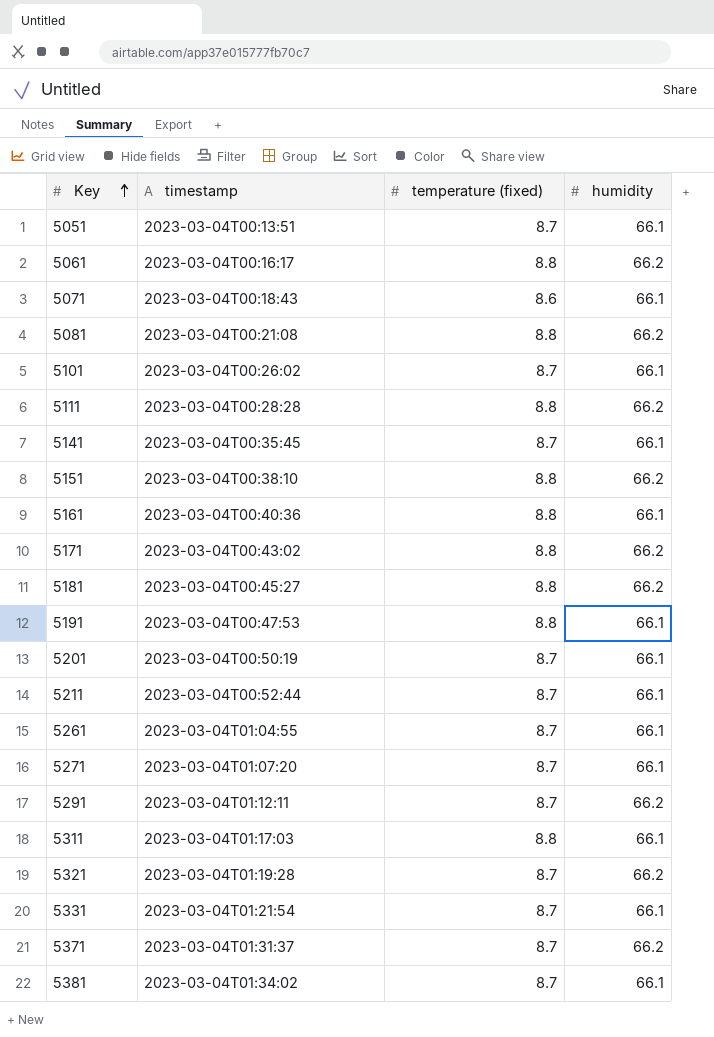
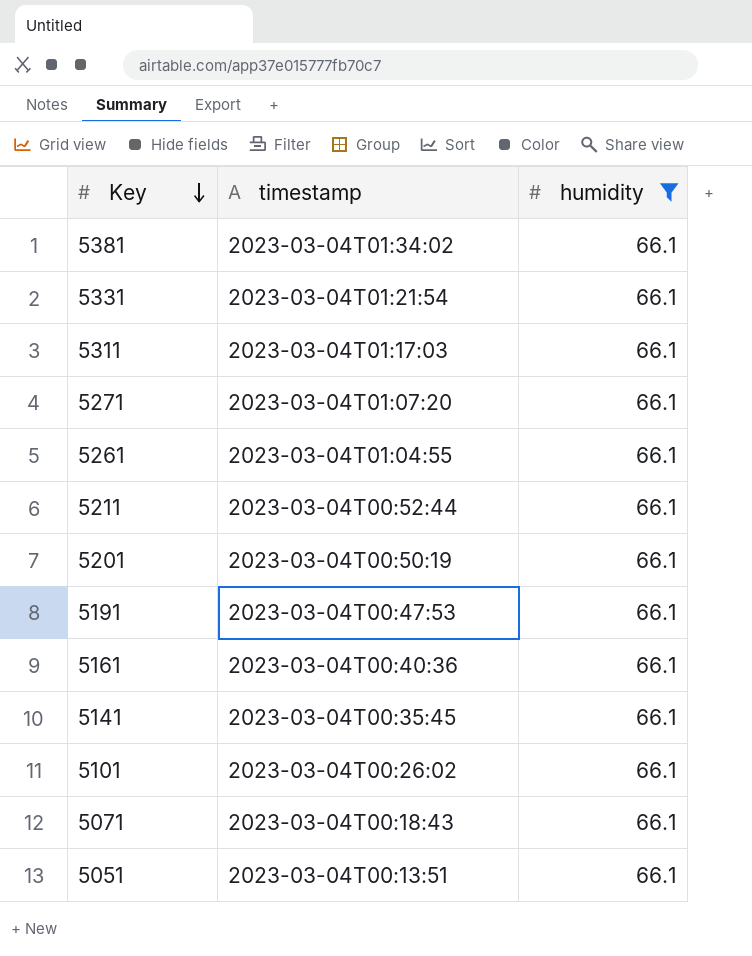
filter: none -> humidity = 66.1
row order: Key ascending -> Key descending
column temperature (fixed) | position: 3 -> none

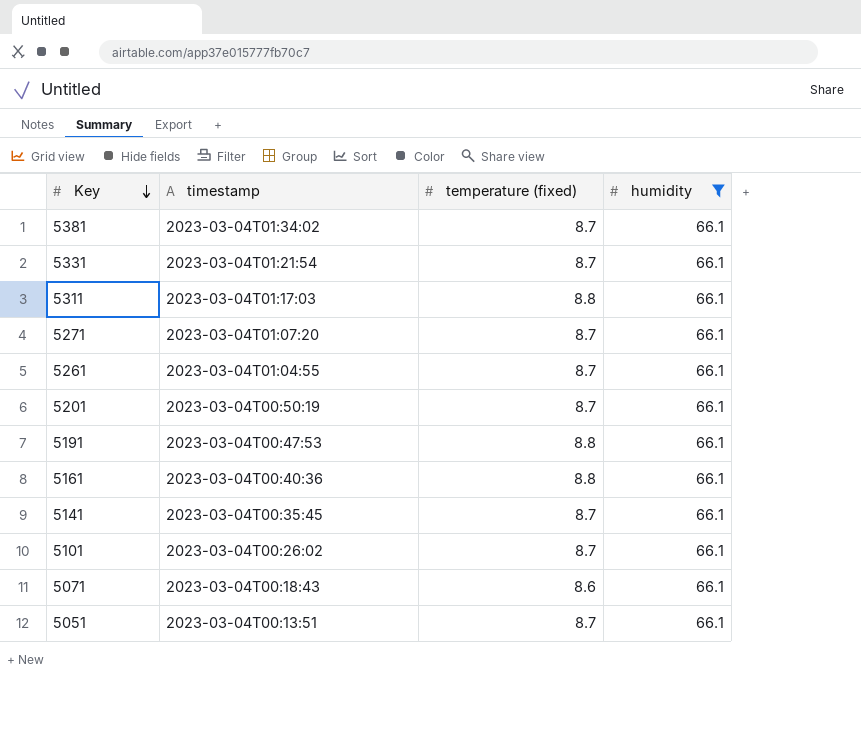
column temperature (fixed) | position: none -> 3
row 5211: 2023-03-04T00:52:44 | 66.1 -> none

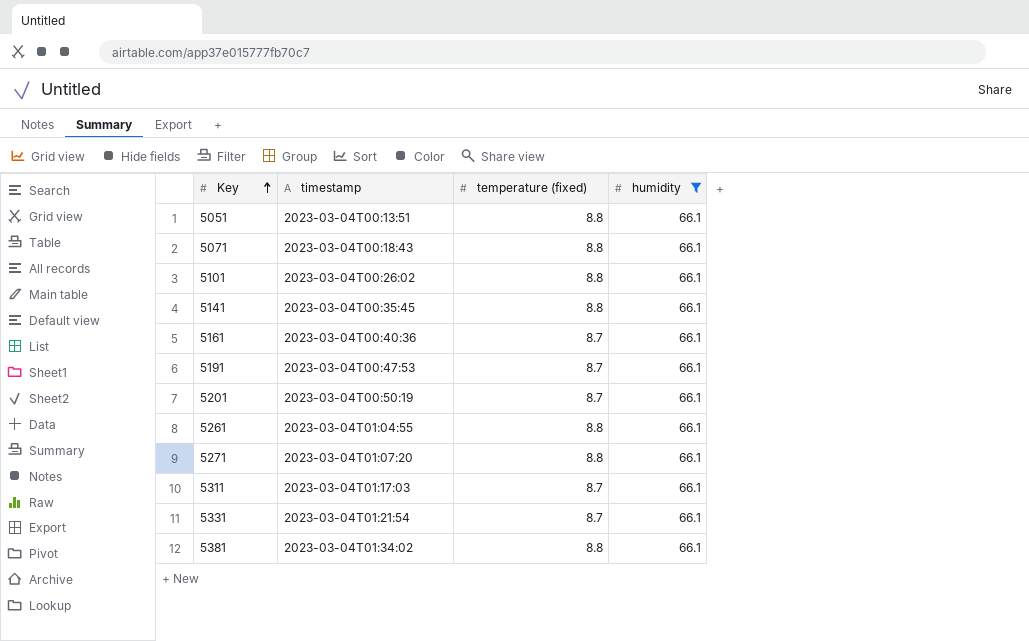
row order: Key descending -> Key ascending
5051 | temperature (fixed): 8.7 -> 8.8
5071 | temperature (fixed): 8.6 -> 8.8
5101 | temperature (fixed): 8.7 -> 8.8
5141 | temperature (fixed): 8.7 -> 8.8
5161 | temperature (fixed): 8.8 -> 8.7
5191 | temperature (fixed): 8.8 -> 8.7
5261 | temperature (fixed): 8.7 -> 8.8
5271 | temperature (fixed): 8.7 -> 8.8
5311 | temperature (fixed): 8.8 -> 8.7
5381 | temperature (fixed): 8.7 -> 8.8

